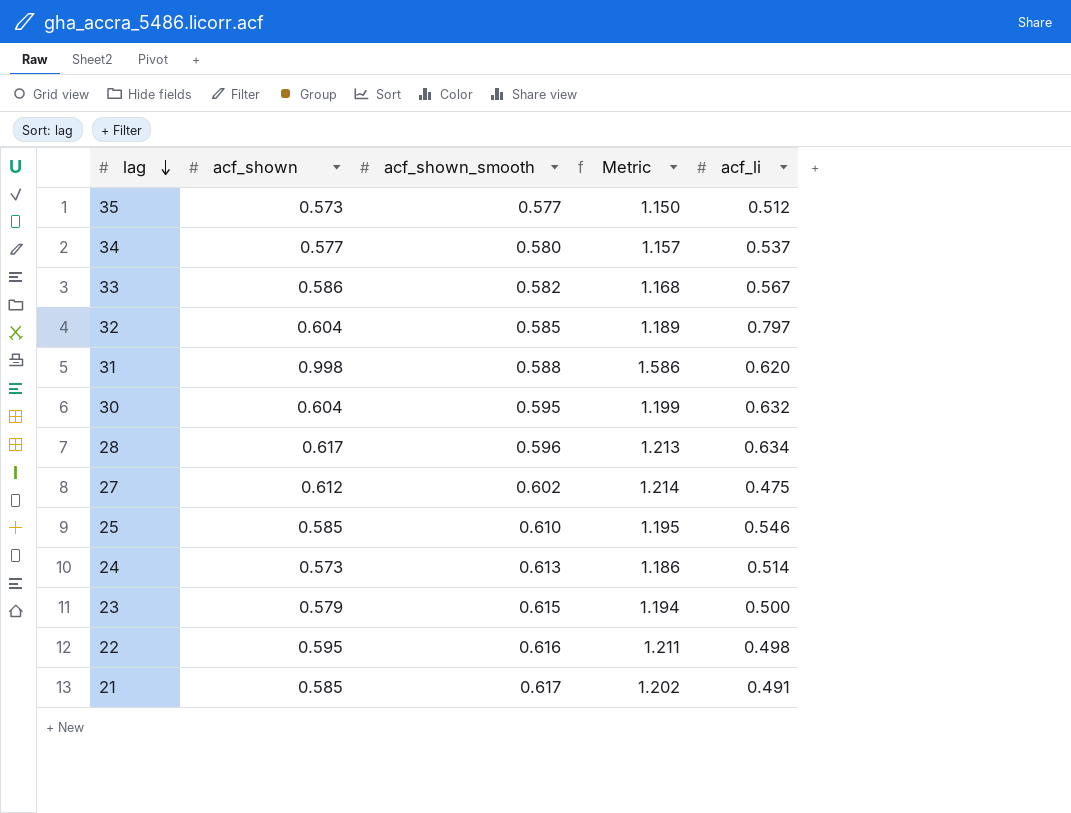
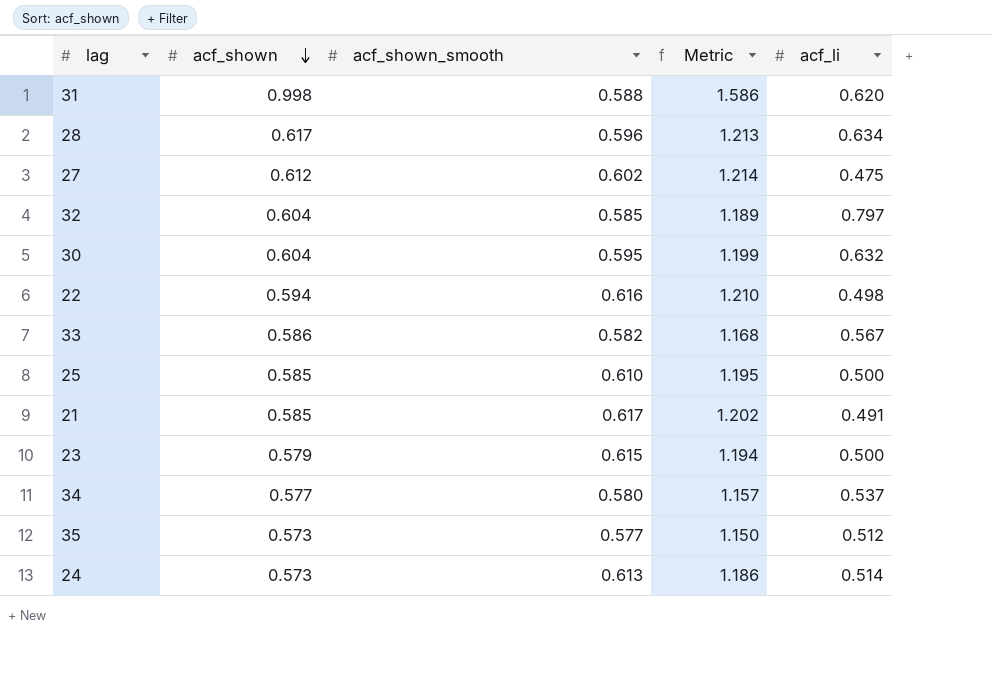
row order: lag descending -> acf_shown descending
22 | acf_shown: 0.595 -> 0.594
22 | Metric: 1.211 -> 1.210
25 | acf_li: 0.546 -> 0.500

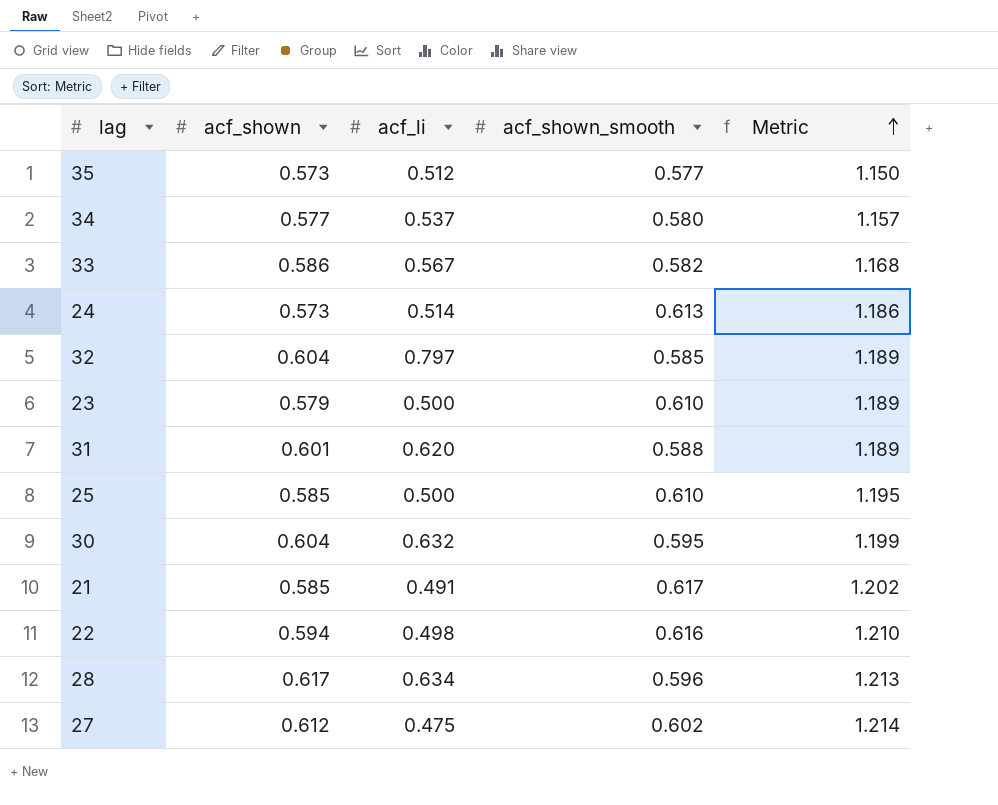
row order: acf_shown descending -> Metric ascending
column acf_li | position: 5 -> 3
23 | acf_shown_smooth: 0.615 -> 0.610
23 | Metric: 1.194 -> 1.189
31 | acf_shown: 0.998 -> 0.601
31 | Metric: 1.586 -> 1.189

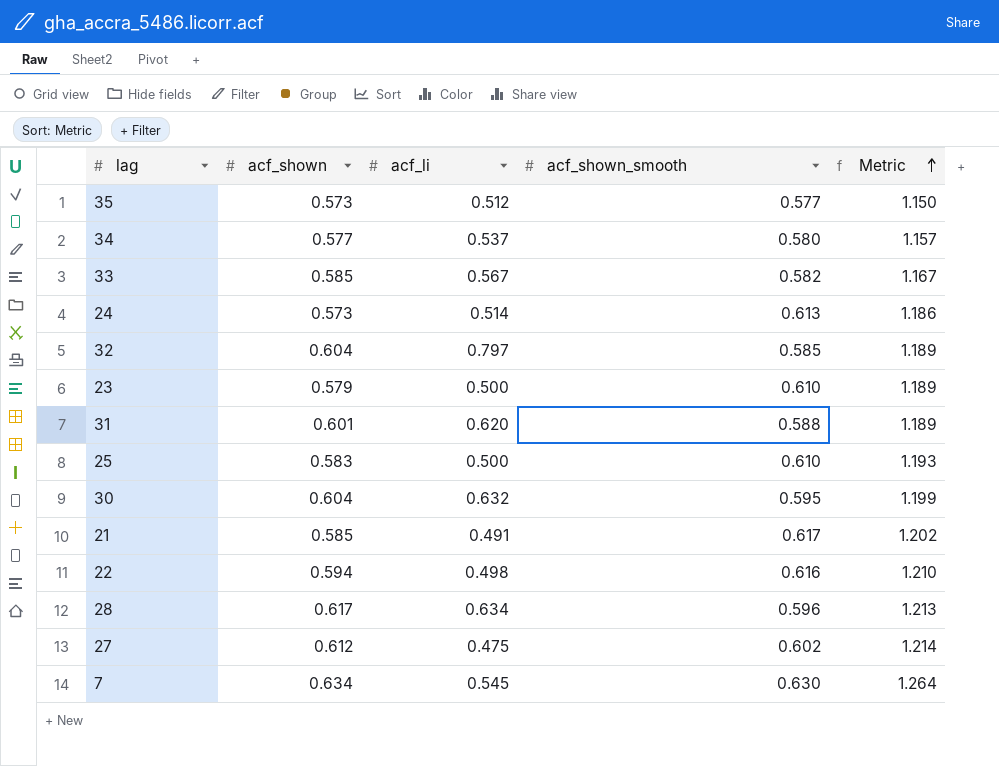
33 | acf_shown: 0.586 -> 0.585
33 | Metric: 1.168 -> 1.167
25 | acf_shown: 0.585 -> 0.583
25 | Metric: 1.195 -> 1.193
row 7: none -> 0.634 | 0.545 | 0.630 | 1.264

